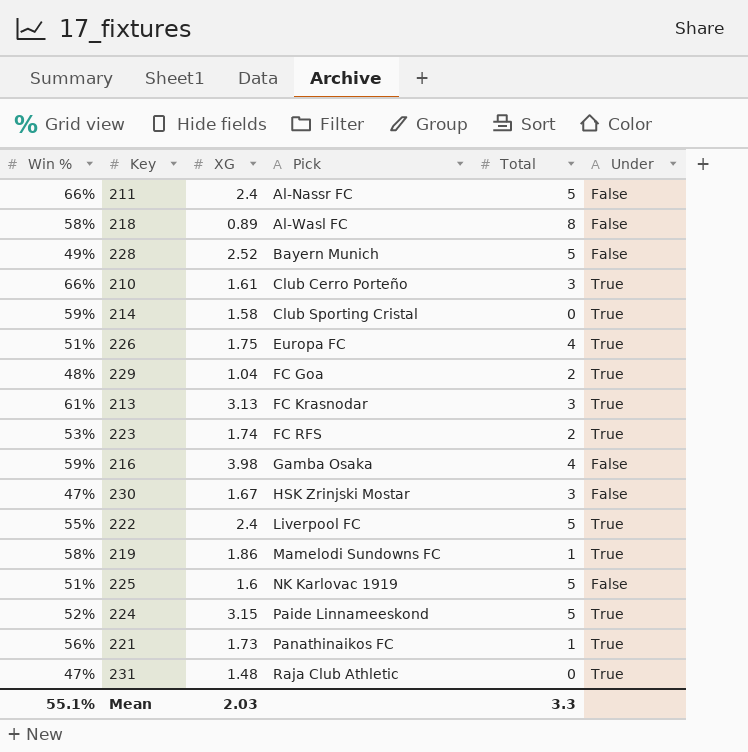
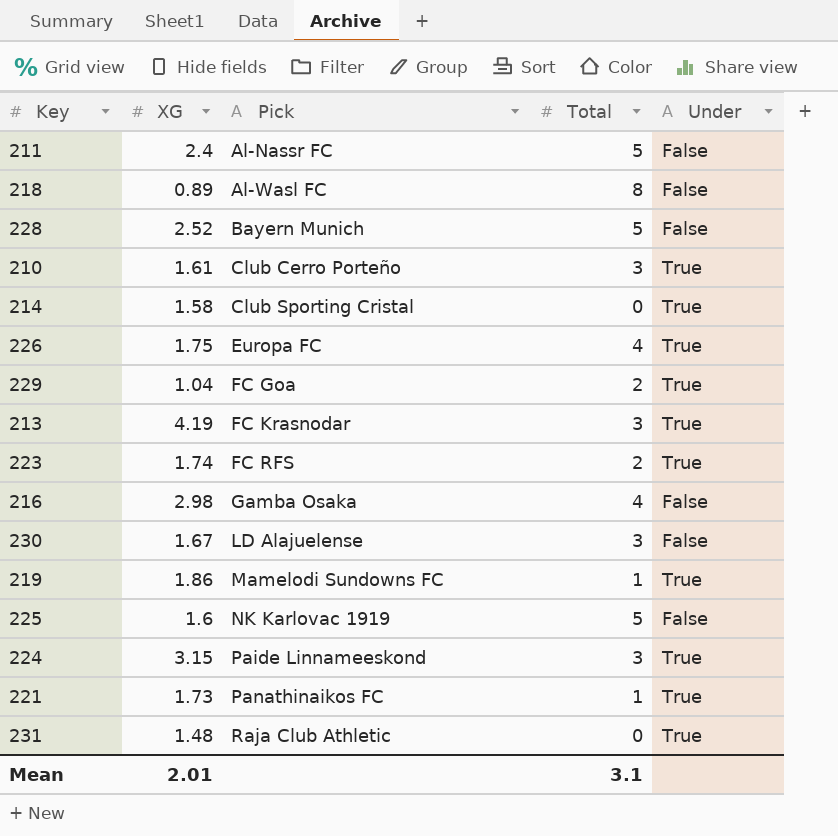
column Win % | position: 1 -> none
row 222: 55% | 2.4 | Liverpool FC | 5 | True -> none
213 | XG: 3.13 -> 4.19
216 | XG: 3.98 -> 2.98
230 | Pick: HSK Zrinjski Mostar -> LD Alajuelense
224 | Total: 5 -> 3
Mean | XG: 2.03 -> 2.01
Mean | Total: 3.3 -> 3.1

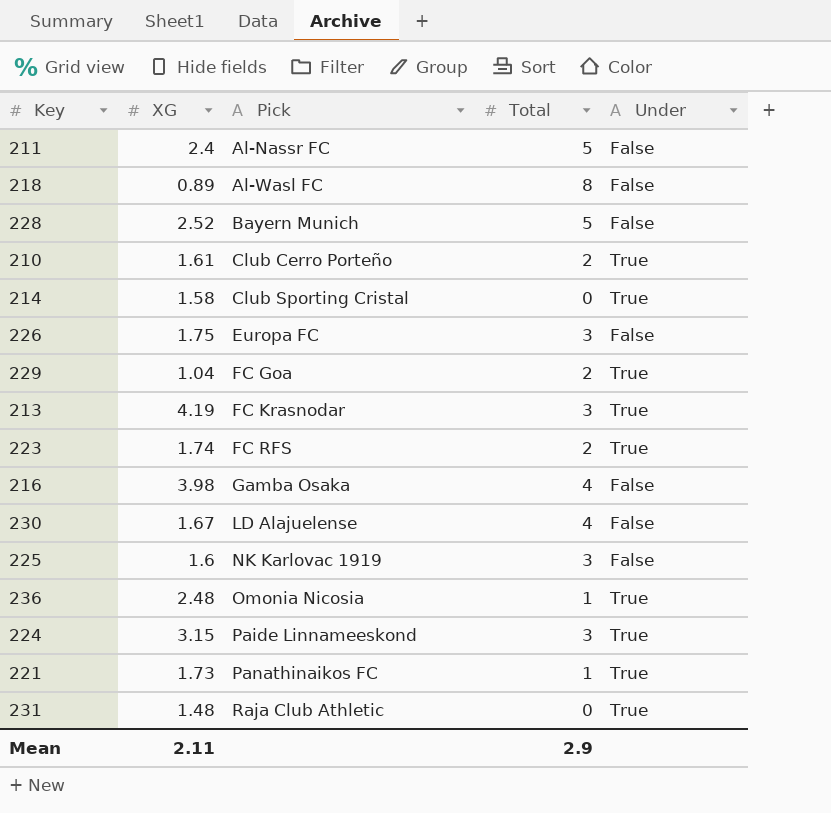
row 219: 1.86 | Mamelodi Sundowns FC | 1 | True -> none
210 | Total: 3 -> 2
226 | Total: 4 -> 3
226 | Under: True -> False
216 | XG: 2.98 -> 3.98
230 | Total: 3 -> 4
225 | Total: 5 -> 3
row 236: none -> 2.48 | Omonia Nicosia | 1 | True
Mean | XG: 2.01 -> 2.11
Mean | Total: 3.1 -> 2.9

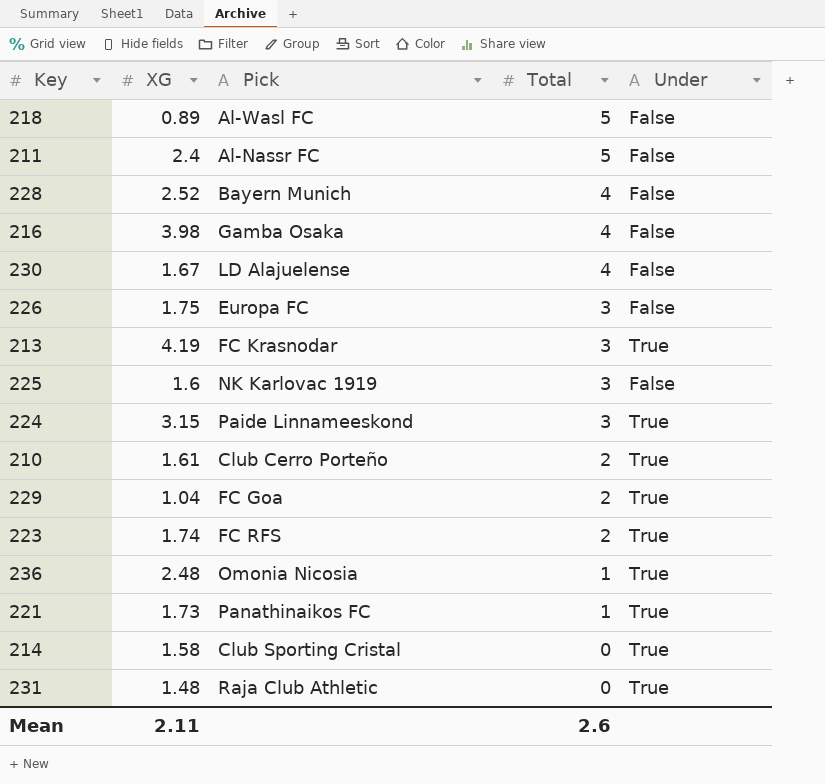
row order: Pick ascending -> Total descending
218 | Total: 8 -> 5
228 | Total: 5 -> 4
Mean | Total: 2.9 -> 2.6

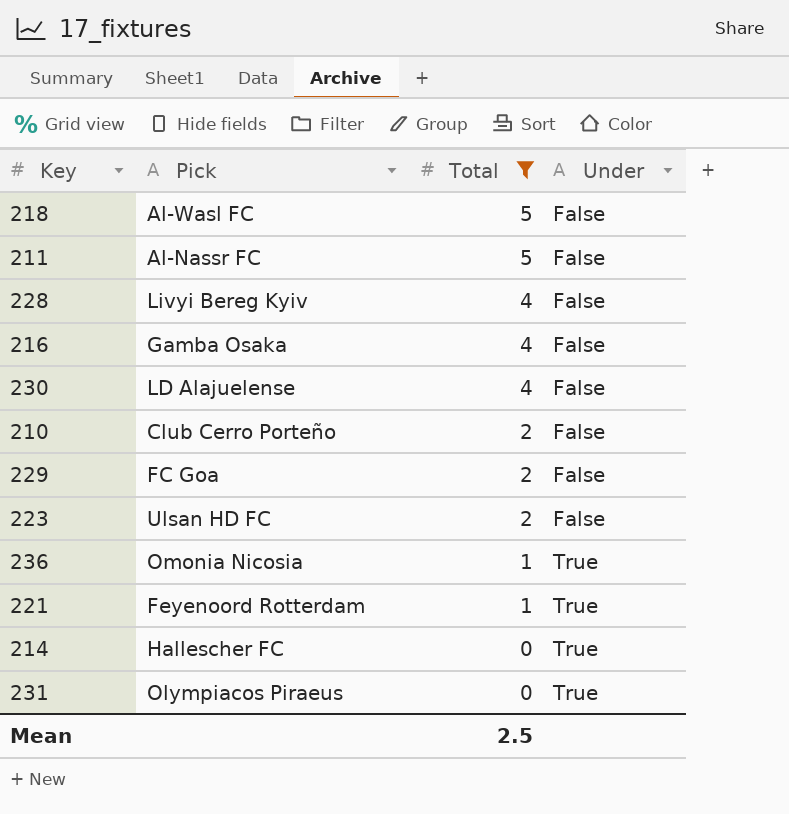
filter: none -> Total != 3
column XG | position: 2 -> none
228 | Pick: Bayern Munich -> Livyi Bereg Kyiv
210 | Under: True -> False
229 | Under: True -> False
223 | Pick: FC RFS -> Ulsan HD FC
223 | Under: True -> False
221 | Pick: Panathinaikos FC -> Feyenoord Rotterdam
214 | Pick: Club Sporting Cristal -> Hallescher FC
231 | Pick: Raja Club Athletic -> Olympiacos Piraeus
Mean | Total: 2.6 -> 2.5

